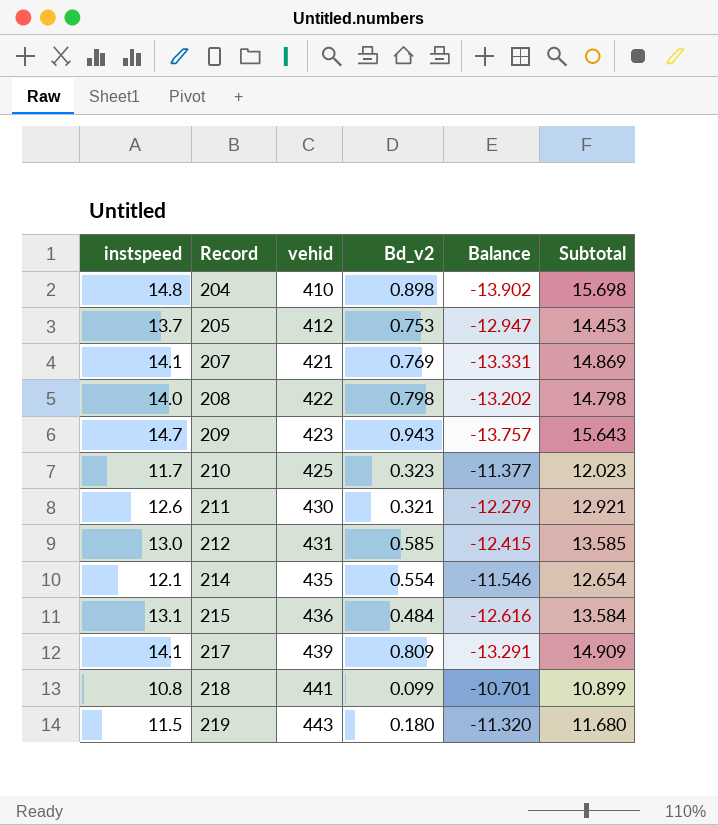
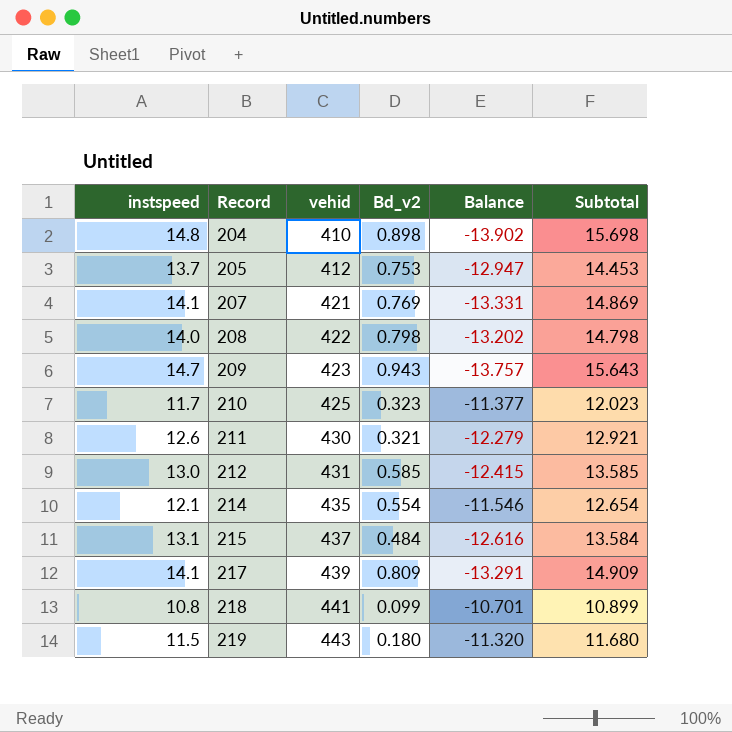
215 | vehid: 436 -> 437

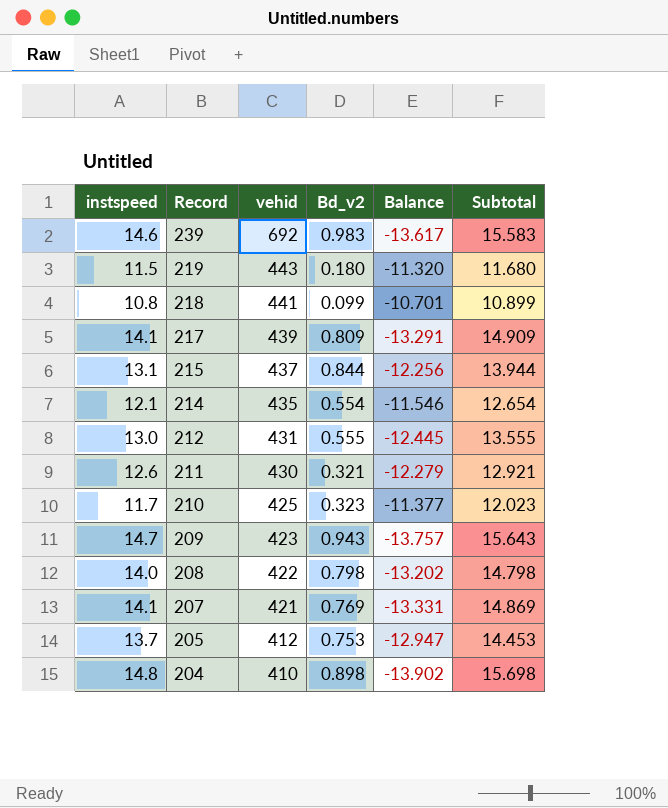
row order: Record ascending -> Record descending
row 239: none -> 14.6 | 692 | 0.983 | -13.617 | 15.583
215 | Bd_v2: 0.484 -> 0.844
215 | Balance: -12.616 -> -12.256
215 | Subtotal: 13.584 -> 13.944
212 | Bd_v2: 0.585 -> 0.555
212 | Balance: -12.415 -> -12.445
212 | Subtotal: 13.585 -> 13.555

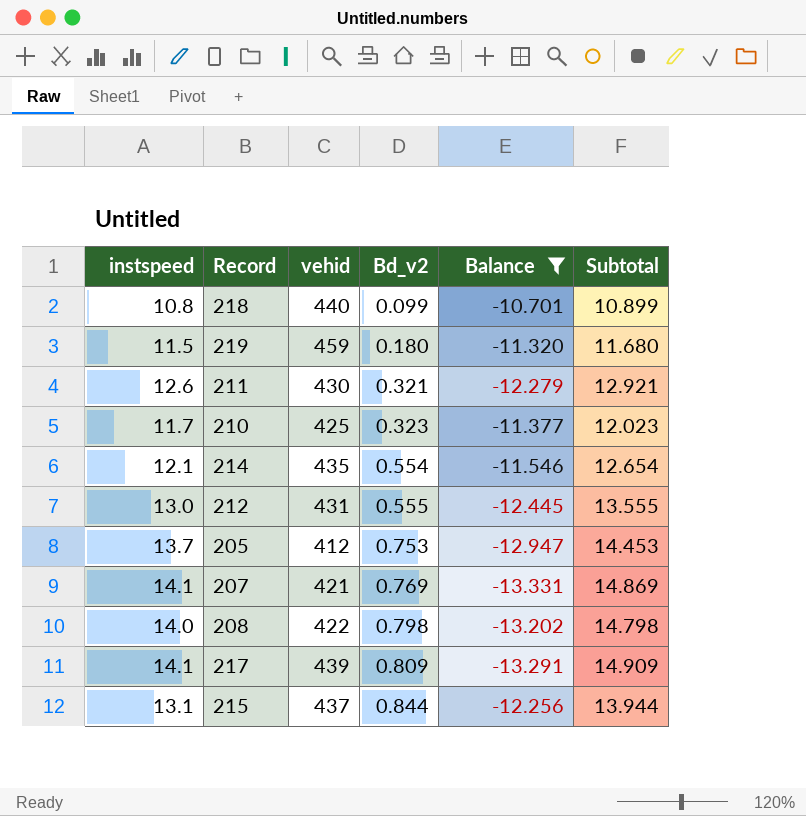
filter: none -> Balance >= -13.331
row order: Record descending -> Bd_v2 ascending
218 | vehid: 441 -> 440
219 | vehid: 443 -> 459

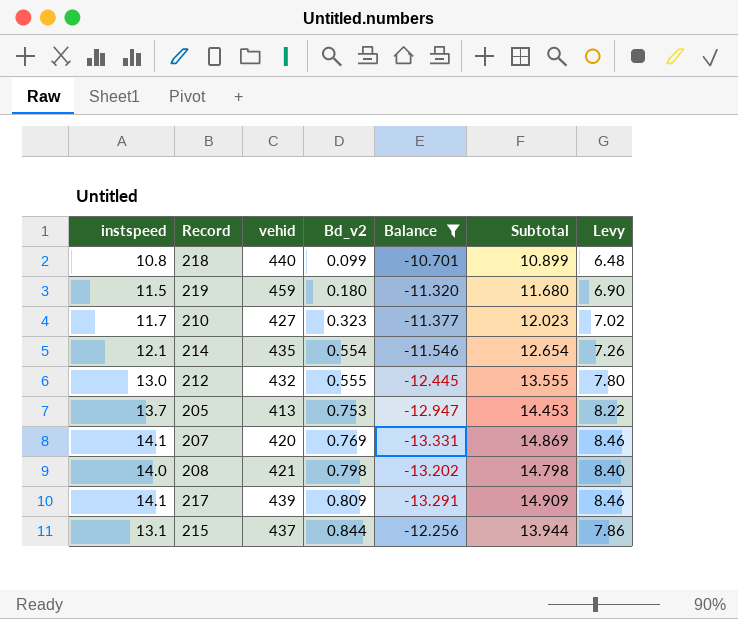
column Levy | formula: none -> [instspeed] * 0.6
row 211: 12.6 | 430 | 0.321 | -12.279 | 12.921 -> none
210 | vehid: 425 -> 427
212 | vehid: 431 -> 432
205 | vehid: 412 -> 413
207 | vehid: 421 -> 420
208 | vehid: 422 -> 421

